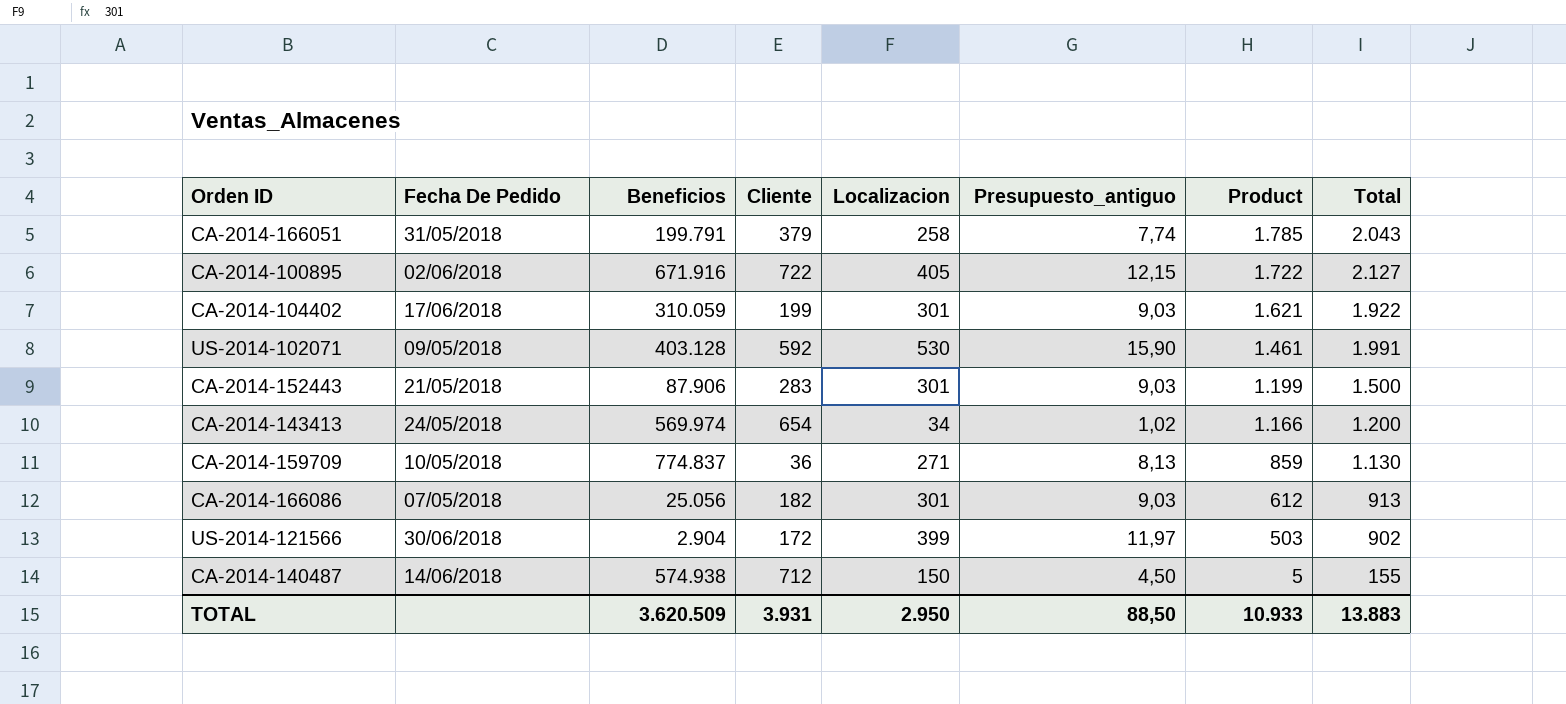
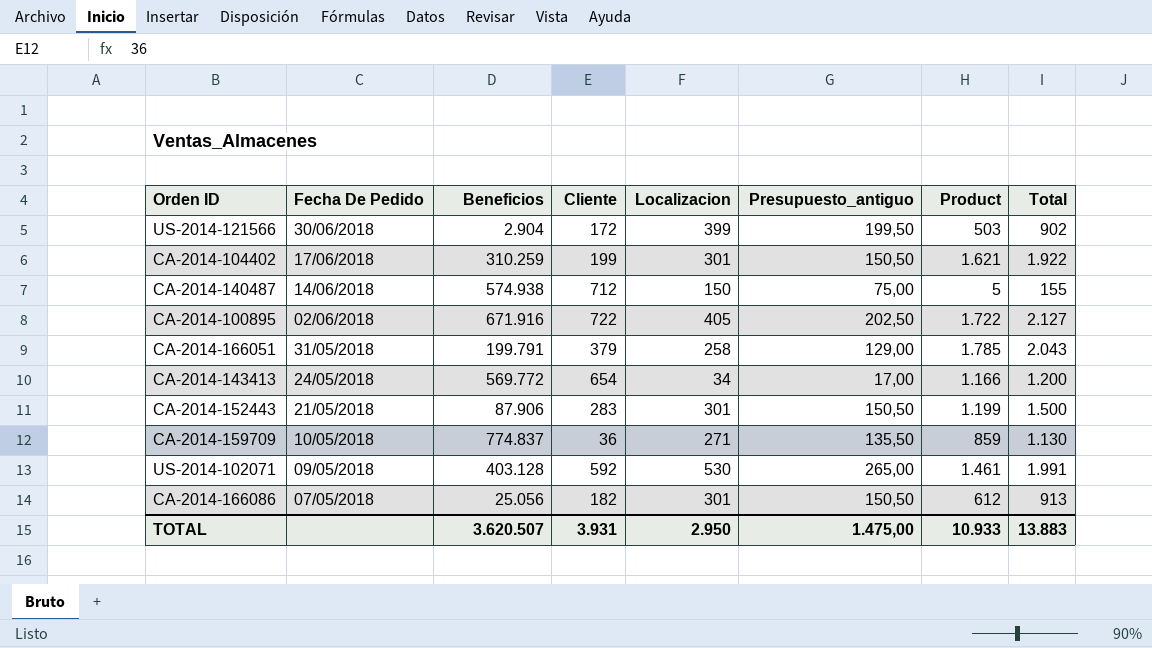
row order: Product descending -> Fecha De Pedido descending
column Presupuesto_antiguo | formula: [Localizacion] * 0,03 -> [Localizacion] * 0,5
CA-2014-104402 | Beneficios: 310.059 -> 310.259
CA-2014-143413 | Beneficios: 569.974 -> 569.772
TOTAL | Beneficios: 3.620.509 -> 3.620.507
TOTAL | Presupuesto_antiguo: 88,50 -> 1.475,00

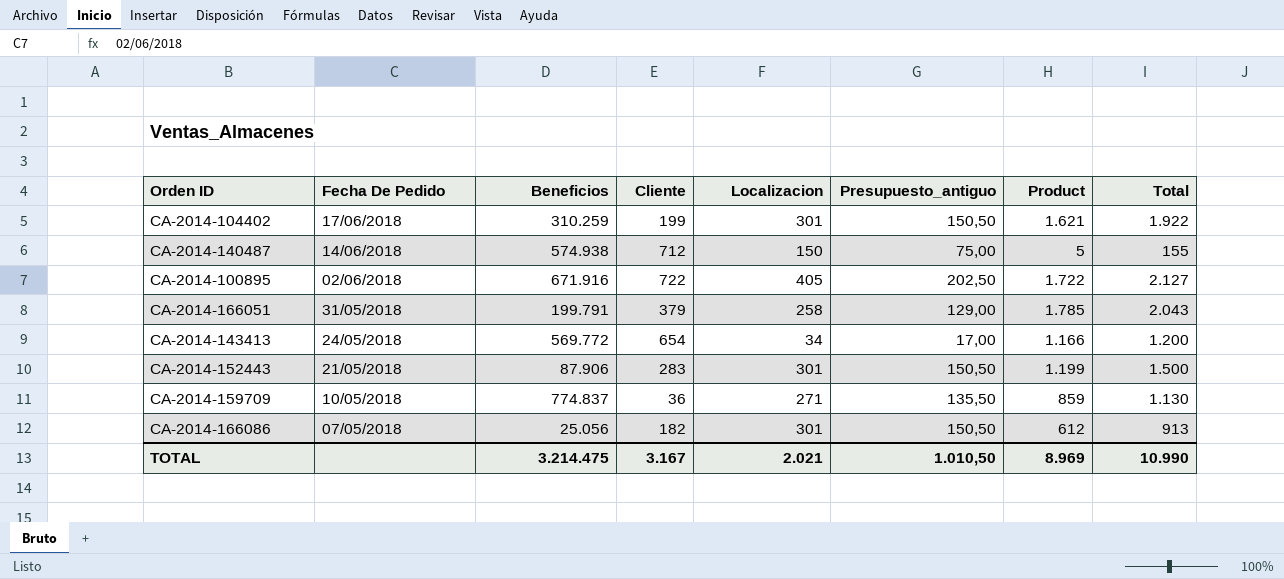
row US-2014-121566: 30/06/2018 | 2.904 | 172 | 399 | 199,50 | 503 | 902 -> none
row US-2014-102071: 09/05/2018 | 403.128 | 592 | 530 | 265,00 | 1.461 | 1.991 -> none
TOTAL | Beneficios: 3.620.507 -> 3.214.475
TOTAL | Cliente: 3.931 -> 3.167
TOTAL | Localizacion: 2.950 -> 2.021
TOTAL | Presupuesto_antiguo: 1.475,00 -> 1.010,50
TOTAL | Product: 10.933 -> 8.969
TOTAL | Total: 13.883 -> 10.990

